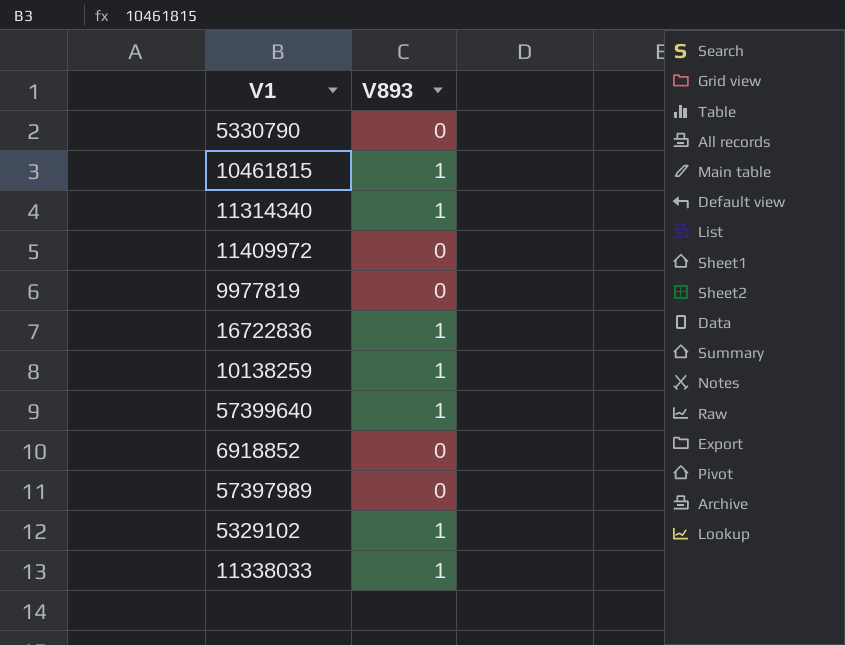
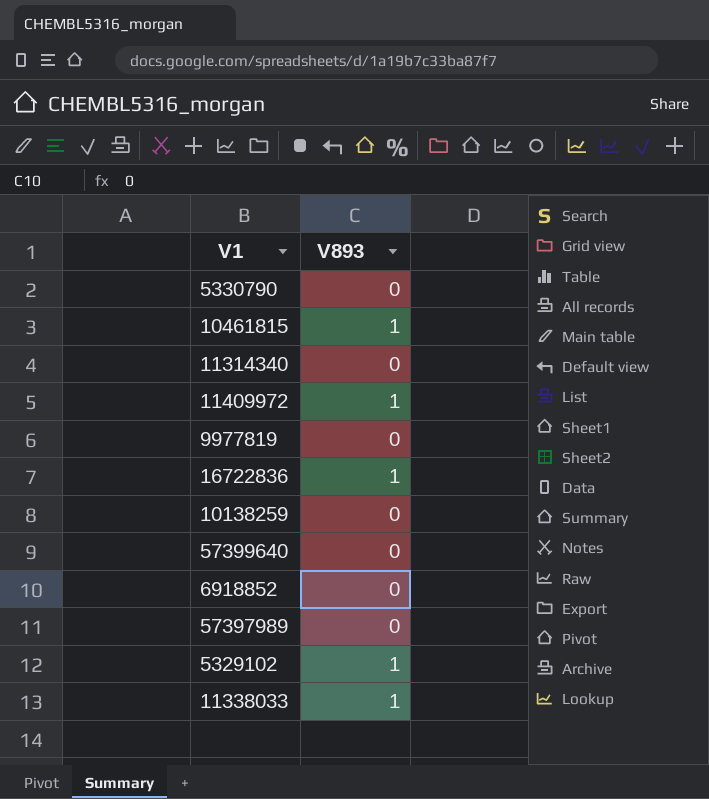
11314340 | V893: 1 -> 0
11409972 | V893: 0 -> 1
10138259 | V893: 1 -> 0
57399640 | V893: 1 -> 0

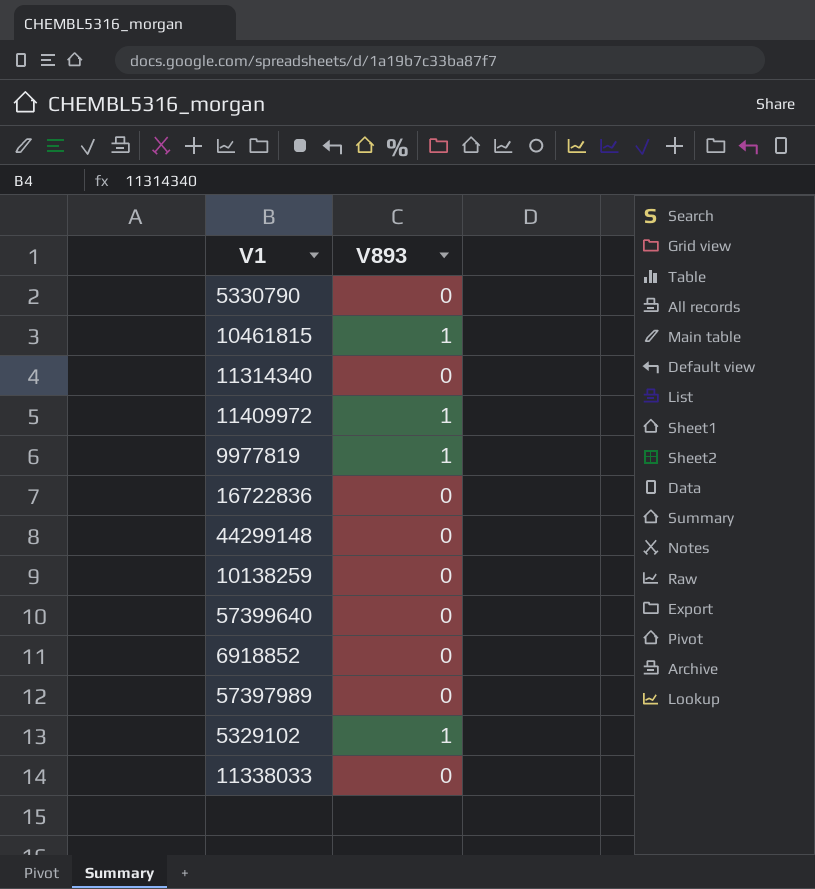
9977819 | V893: 0 -> 1
16722836 | V893: 1 -> 0
row 44299148: none -> 0
11338033 | V893: 1 -> 0

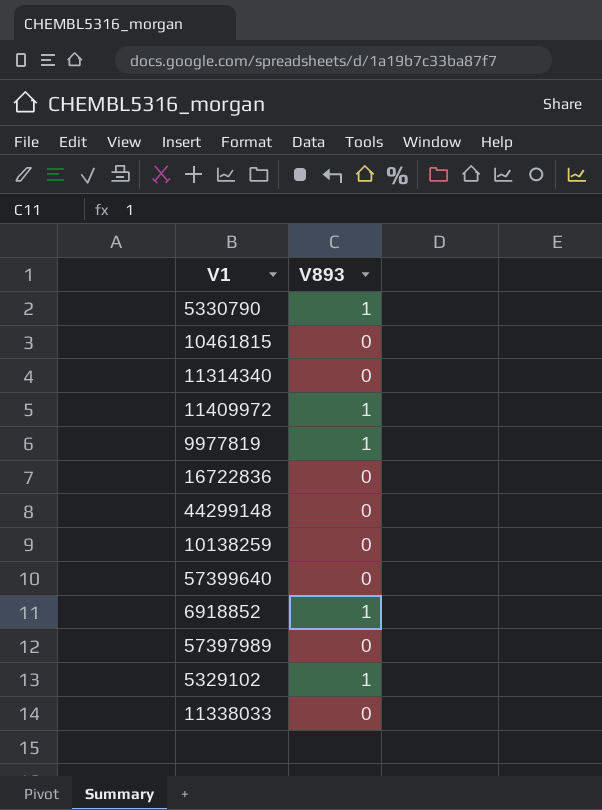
5330790 | V893: 0 -> 1
10461815 | V893: 1 -> 0
6918852 | V893: 0 -> 1

